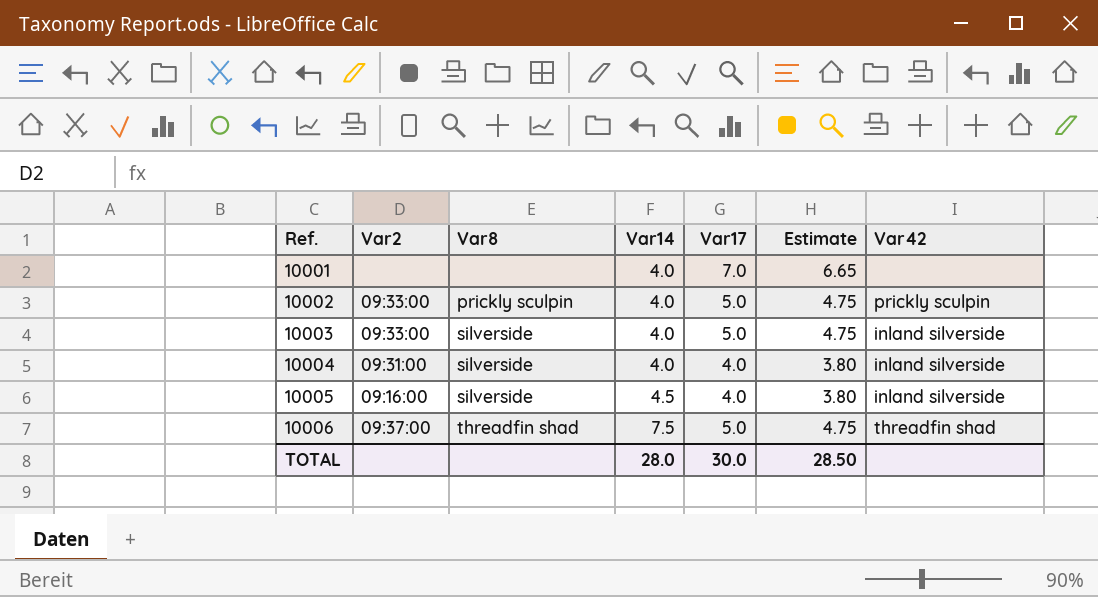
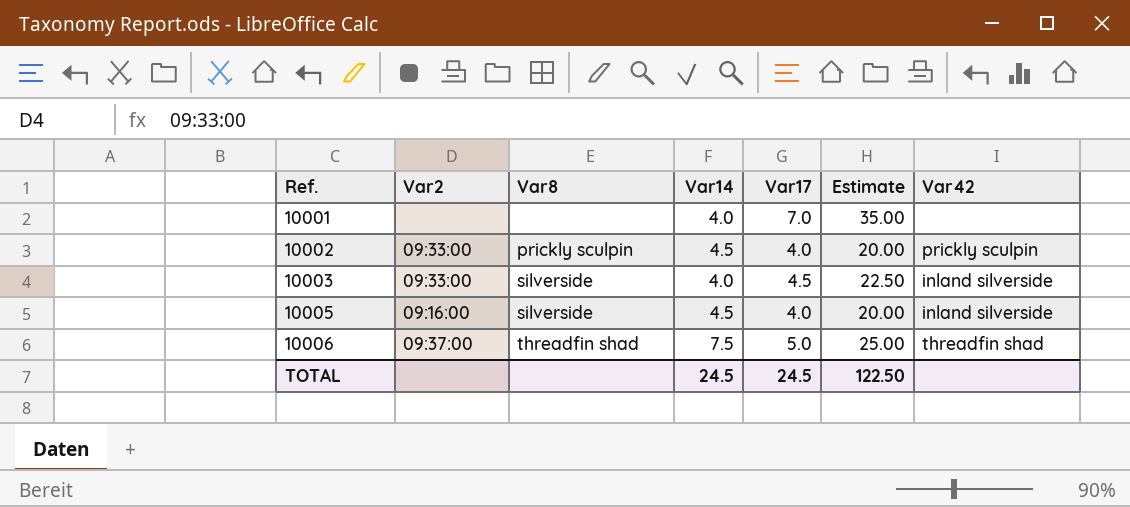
column Estimate | formula: [Var17] * 0.95 -> [Var17] * 5
row 10004: 09:31:00 | silverside | 4.0 | 4.0 | 3.80 | inland silverside -> none
10002 | Var14: 4.0 -> 4.5
10002 | Var17: 5.0 -> 4.0
10003 | Var17: 5.0 -> 4.5
TOTAL | Var14: 28.0 -> 24.5
TOTAL | Var17: 30.0 -> 24.5
TOTAL | Estimate: 28.50 -> 122.50

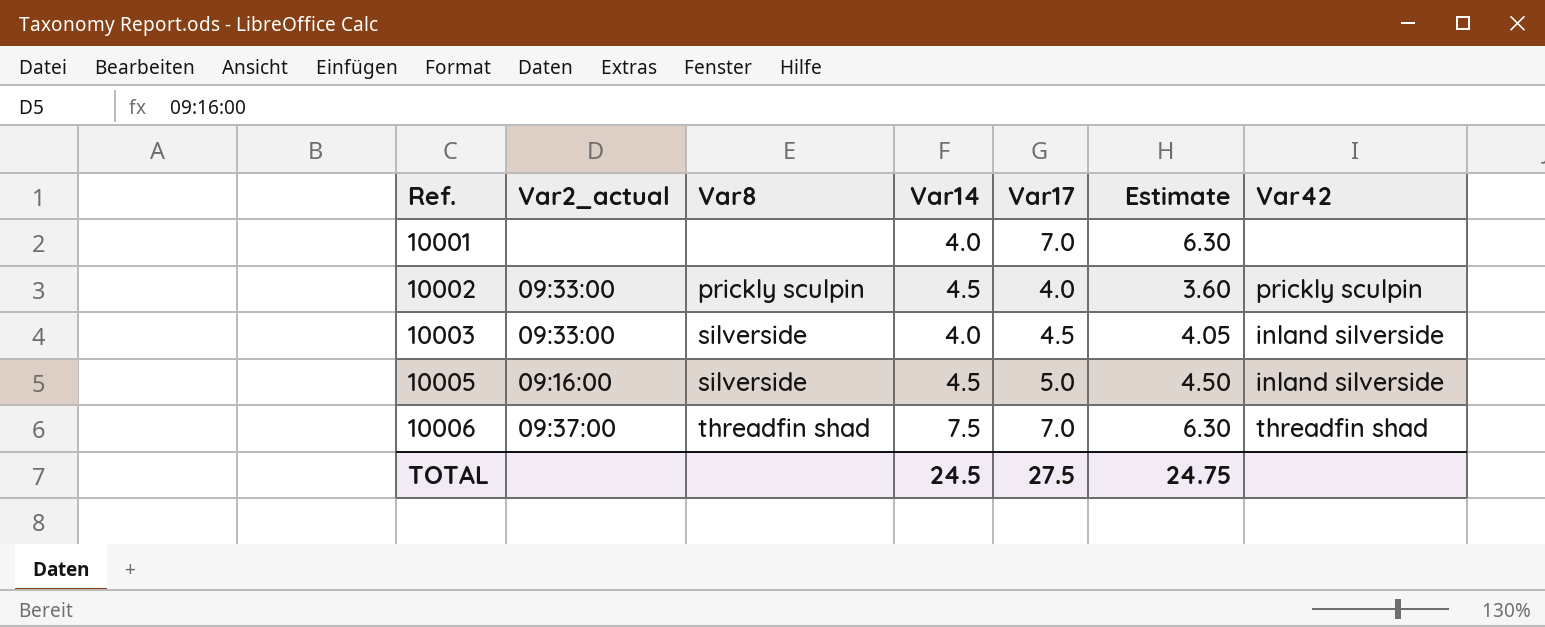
column name: Var2 -> Var2_actual
column Estimate | formula: [Var17] * 5 -> [Var17] * 0.9
10005 | Var17: 4.0 -> 5.0
10006 | Var17: 5.0 -> 7.0
TOTAL | Var17: 24.5 -> 27.5
TOTAL | Estimate: 122.50 -> 24.75

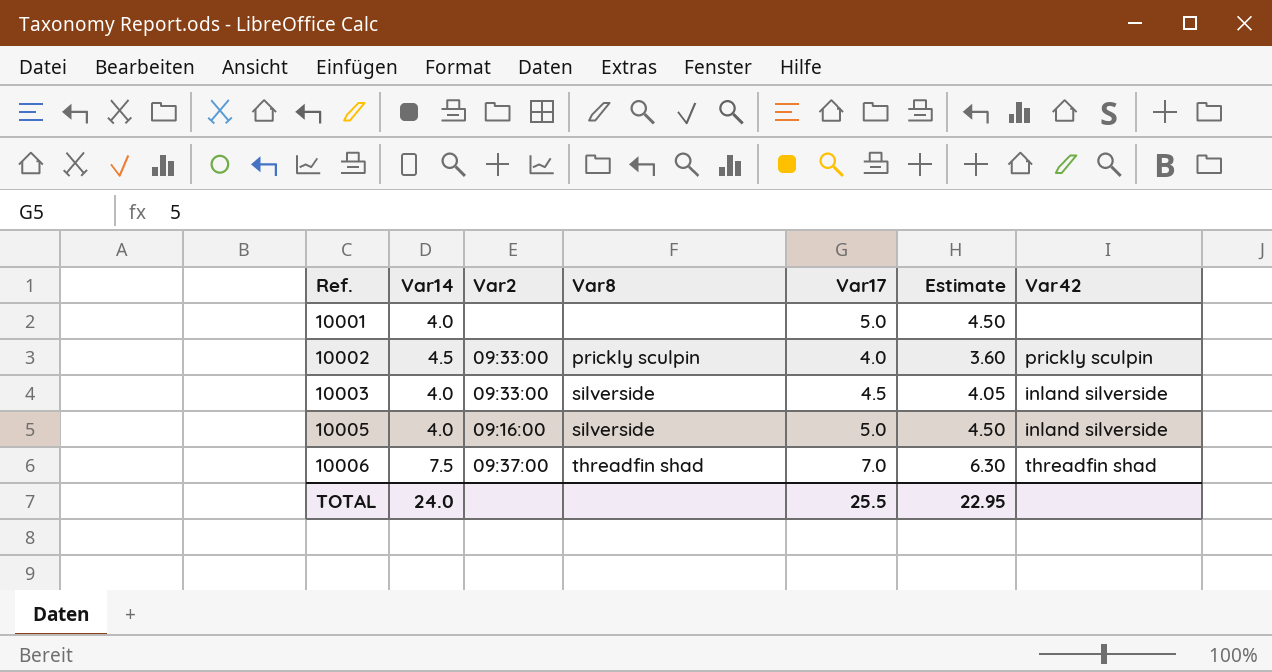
column Var14 | position: 4 -> 2
column name: Var2_actual -> Var2
10001 | Var17: 7.0 -> 5.0
10001 | Estimate: 6.30 -> 4.50
10005 | Var14: 4.5 -> 4.0
TOTAL | Var14: 24.5 -> 24.0
TOTAL | Var17: 27.5 -> 25.5
TOTAL | Estimate: 24.75 -> 22.95

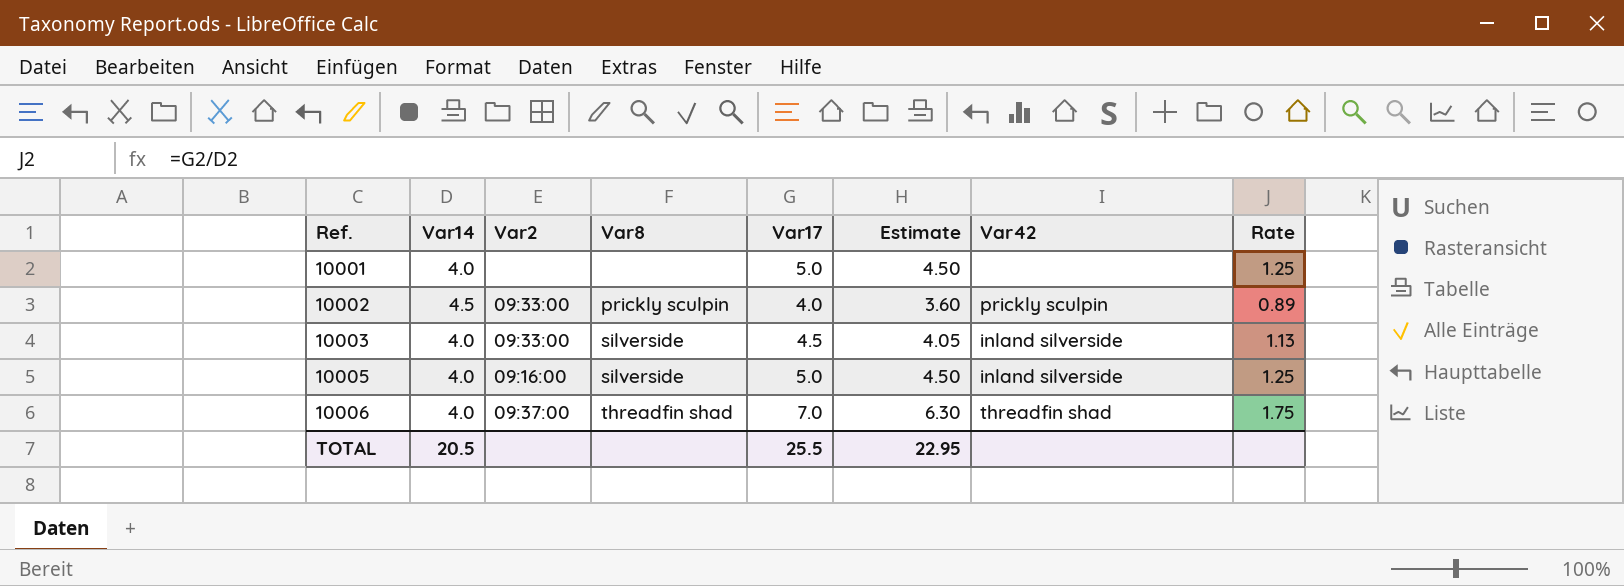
column Rate | formula: none -> [Var17] / [Var14]
10006 | Var14: 7.5 -> 4.0
TOTAL | Var14: 24.0 -> 20.5

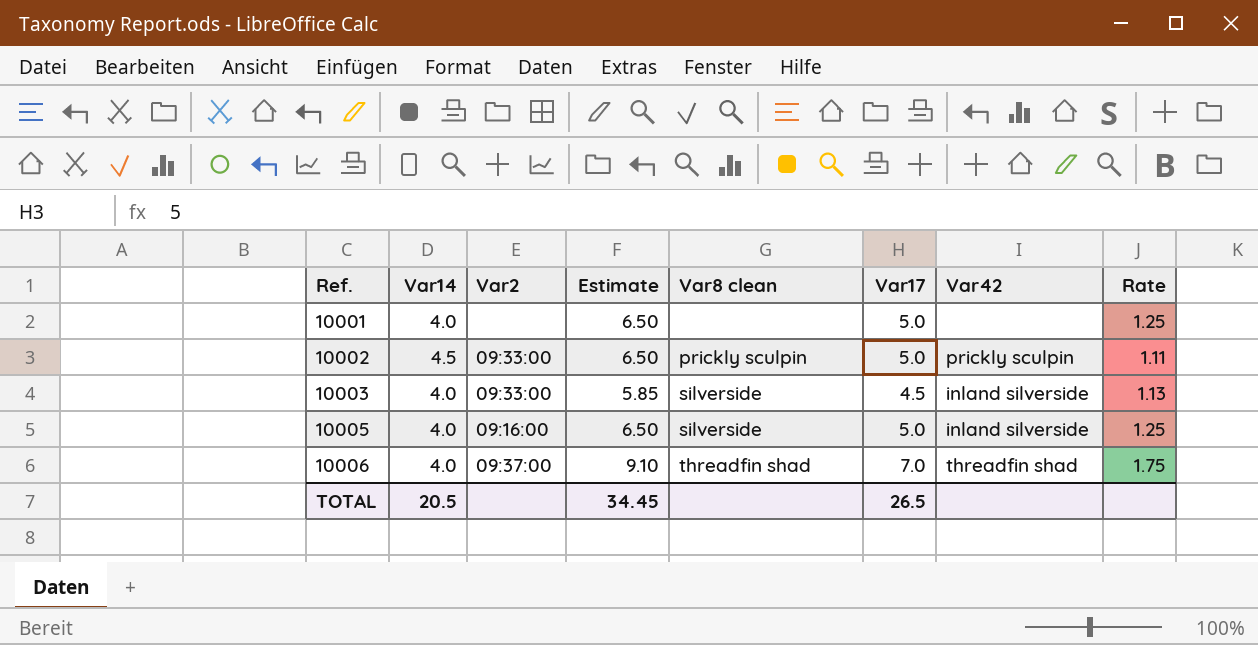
column Estimate | formula: [Var17] * 0.9 -> [Var17] * 1.3
column Estimate | position: 6 -> 4
column name: Var8 -> Var8 clean
10002 | Var17: 4.0 -> 5.0
10002 | Rate: 0.89 -> 1.11
TOTAL | Estimate: 22.95 -> 34.45
TOTAL | Var17: 25.5 -> 26.5

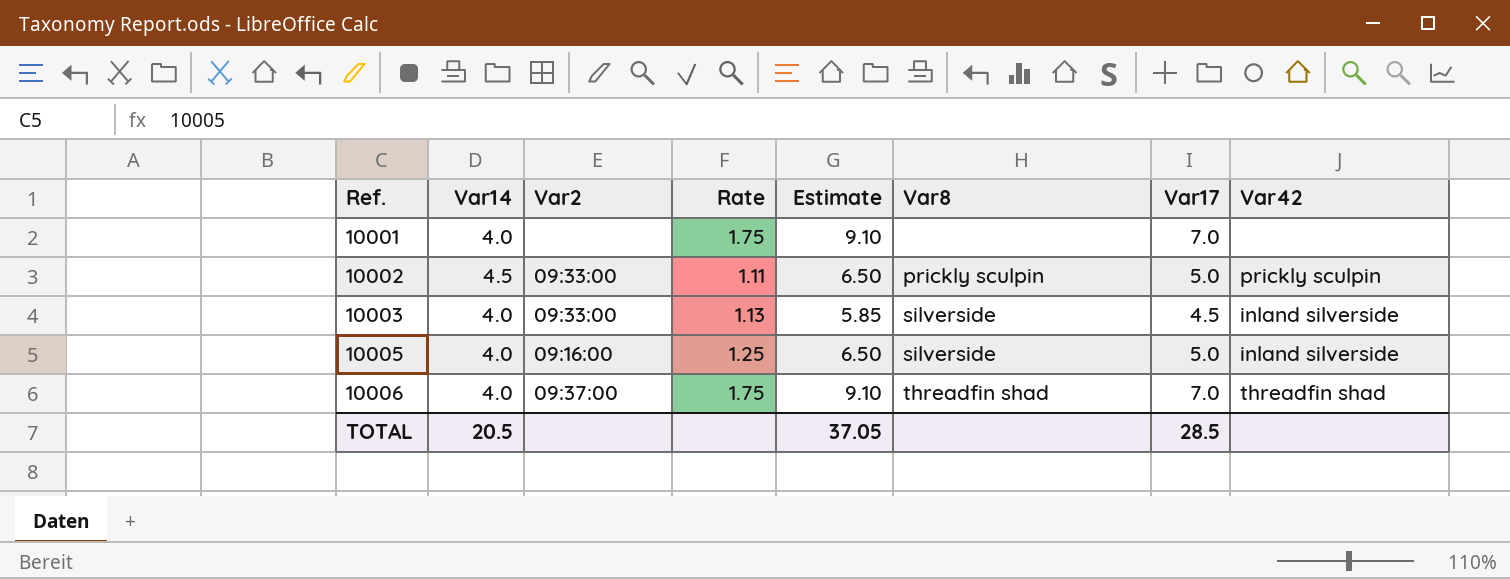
column Rate | position: 8 -> 4
column name: Var8 clean -> Var8
10001 | Rate: 1.25 -> 1.75
10001 | Estimate: 6.50 -> 9.10
10001 | Var17: 5.0 -> 7.0
TOTAL | Estimate: 34.45 -> 37.05
TOTAL | Var17: 26.5 -> 28.5

